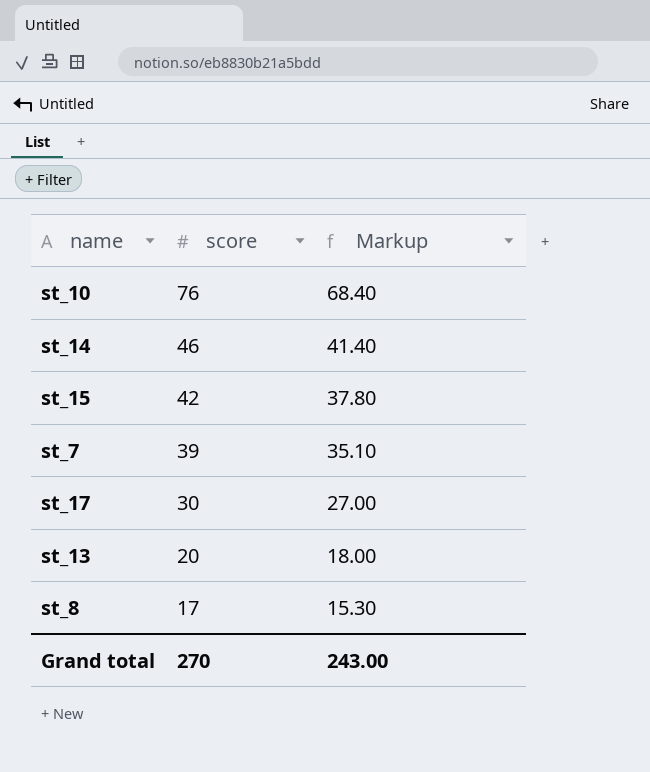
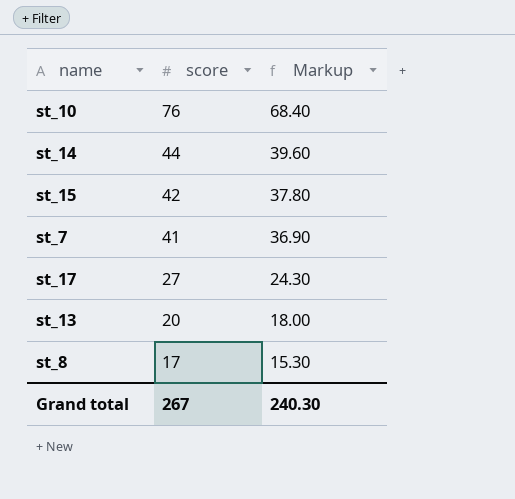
st_14 | score: 46 -> 44
st_14 | Markup: 41.40 -> 39.60
st_7 | score: 39 -> 41
st_7 | Markup: 35.10 -> 36.90
st_17 | score: 30 -> 27
st_17 | Markup: 27.00 -> 24.30
Grand total | score: 270 -> 267
Grand total | Markup: 243.00 -> 240.30

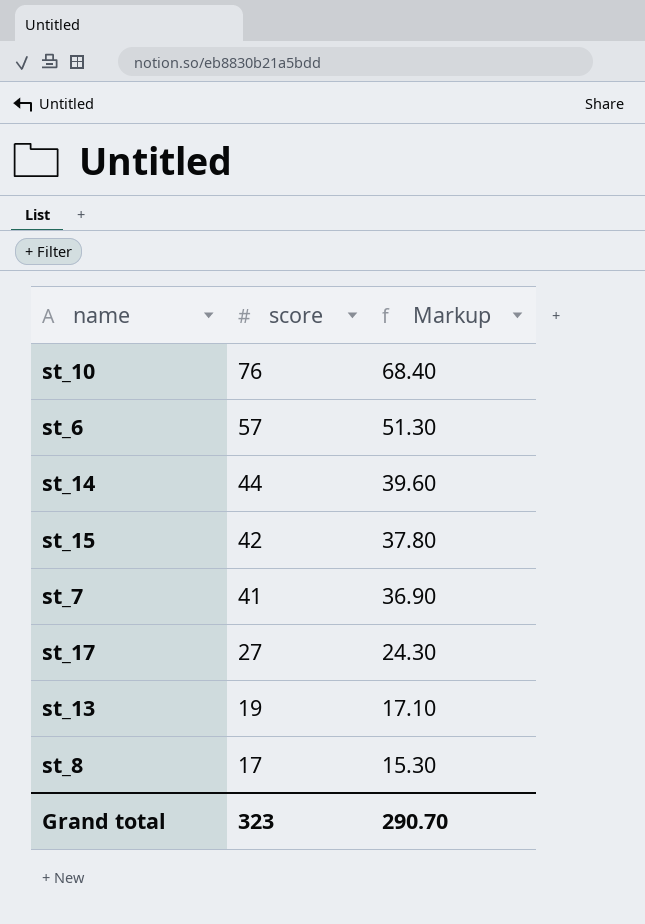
row st_6: none -> 57 | 51.30
st_13 | score: 20 -> 19
st_13 | Markup: 18.00 -> 17.10
Grand total | score: 267 -> 323
Grand total | Markup: 240.30 -> 290.70

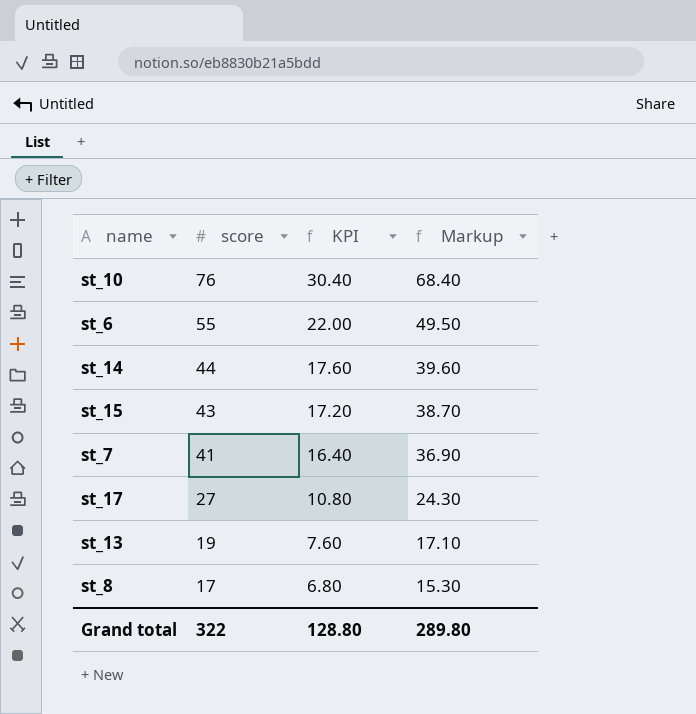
column KPI | formula: none -> [score] * 0.4
st_6 | score: 57 -> 55
st_6 | Markup: 51.30 -> 49.50
st_15 | score: 42 -> 43
st_15 | Markup: 37.80 -> 38.70
Grand total | score: 323 -> 322
Grand total | Markup: 290.70 -> 289.80

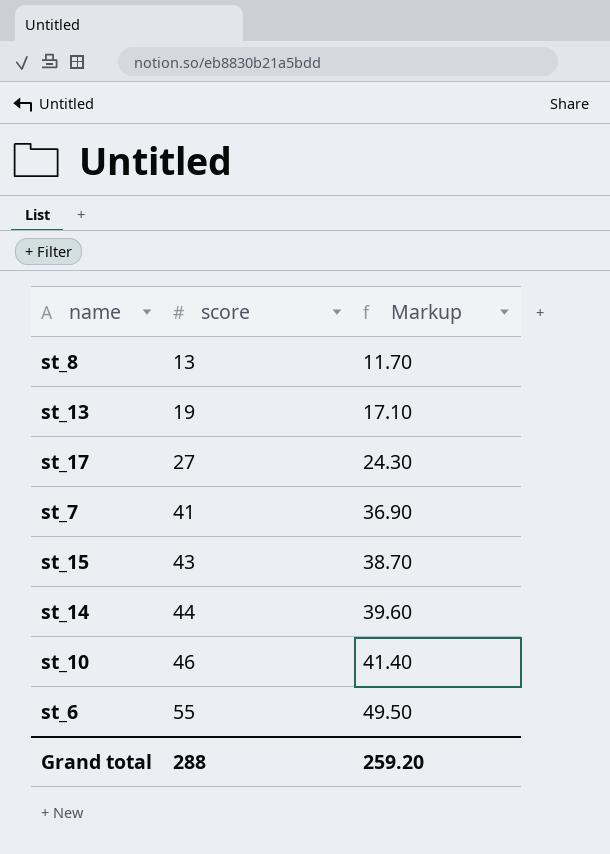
row order: score descending -> score ascending
column KPI | formula: [score] * 0.4 -> none
st_8 | score: 17 -> 13
st_8 | Markup: 15.30 -> 11.70
st_10 | score: 76 -> 46
st_10 | Markup: 68.40 -> 41.40
Grand total | score: 322 -> 288
Grand total | Markup: 289.80 -> 259.20

